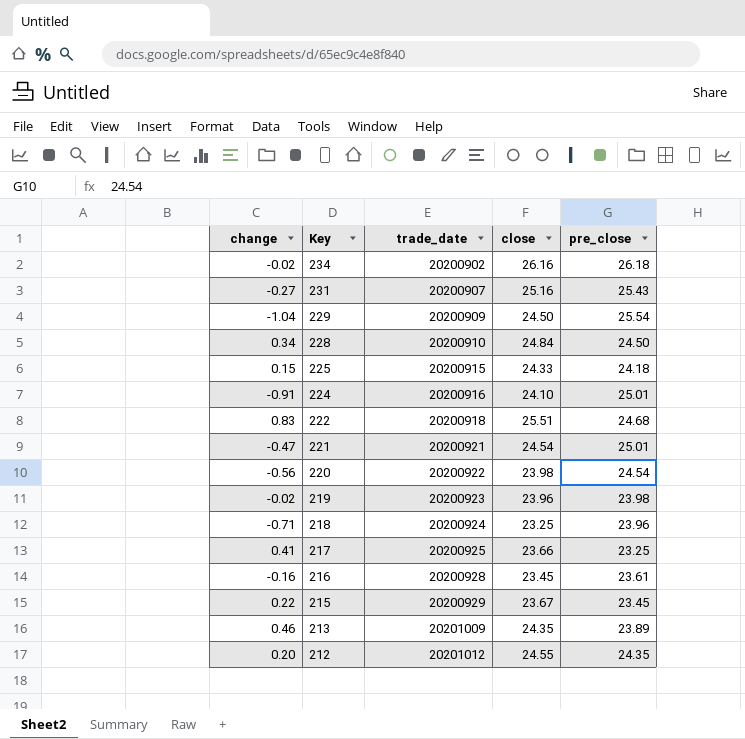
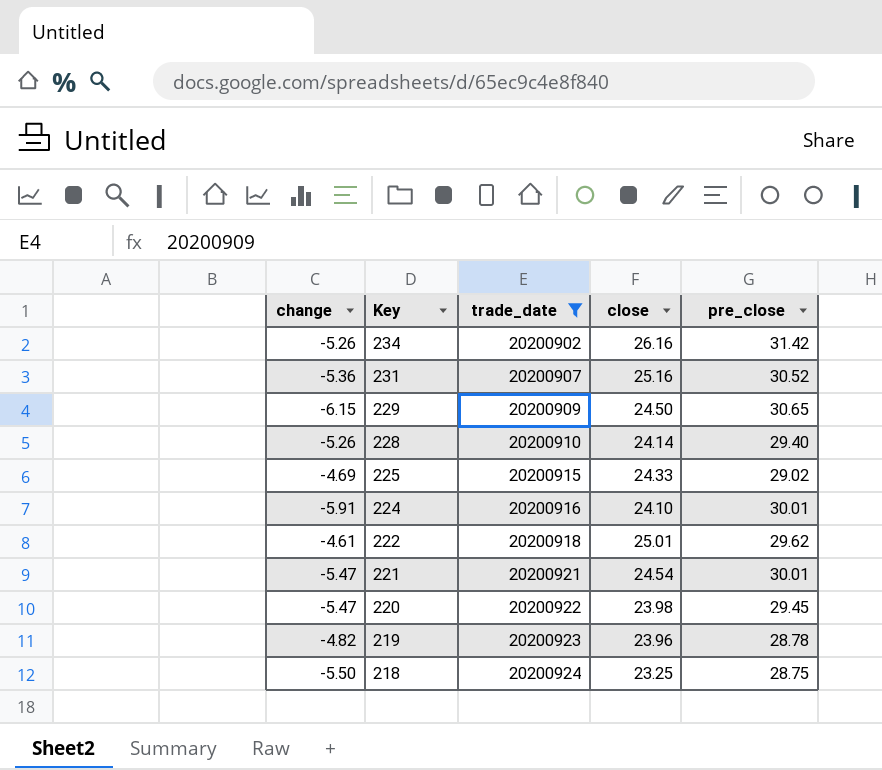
filter: none -> trade_date <= 20200924
234 | change: -0.02 -> -5.26
234 | pre_close: 26.18 -> 31.42
231 | change: -0.27 -> -5.36
231 | pre_close: 25.43 -> 30.52
229 | change: -1.04 -> -6.15
229 | pre_close: 25.54 -> 30.65
228 | change: 0.34 -> -5.26
228 | close: 24.84 -> 24.14
228 | pre_close: 24.50 -> 29.40
225 | change: 0.15 -> -4.69
225 | pre_close: 24.18 -> 29.02
224 | change: -0.91 -> -5.91
224 | pre_close: 25.01 -> 30.01
222 | change: 0.83 -> -4.61
222 | close: 25.51 -> 25.01
222 | pre_close: 24.68 -> 29.62
221 | change: -0.47 -> -5.47
221 | pre_close: 25.01 -> 30.01
220 | change: -0.56 -> -5.47
220 | pre_close: 24.54 -> 29.45
219 | change: -0.02 -> -4.82
219 | pre_close: 23.98 -> 28.78
218 | change: -0.71 -> -5.50
218 | pre_close: 23.96 -> 28.75

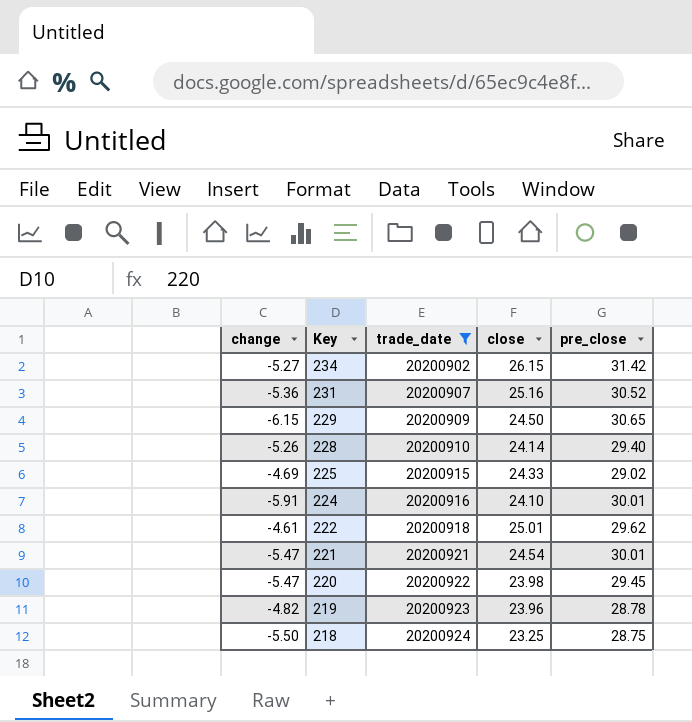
234 | change: -5.26 -> -5.27
234 | close: 26.16 -> 26.15

